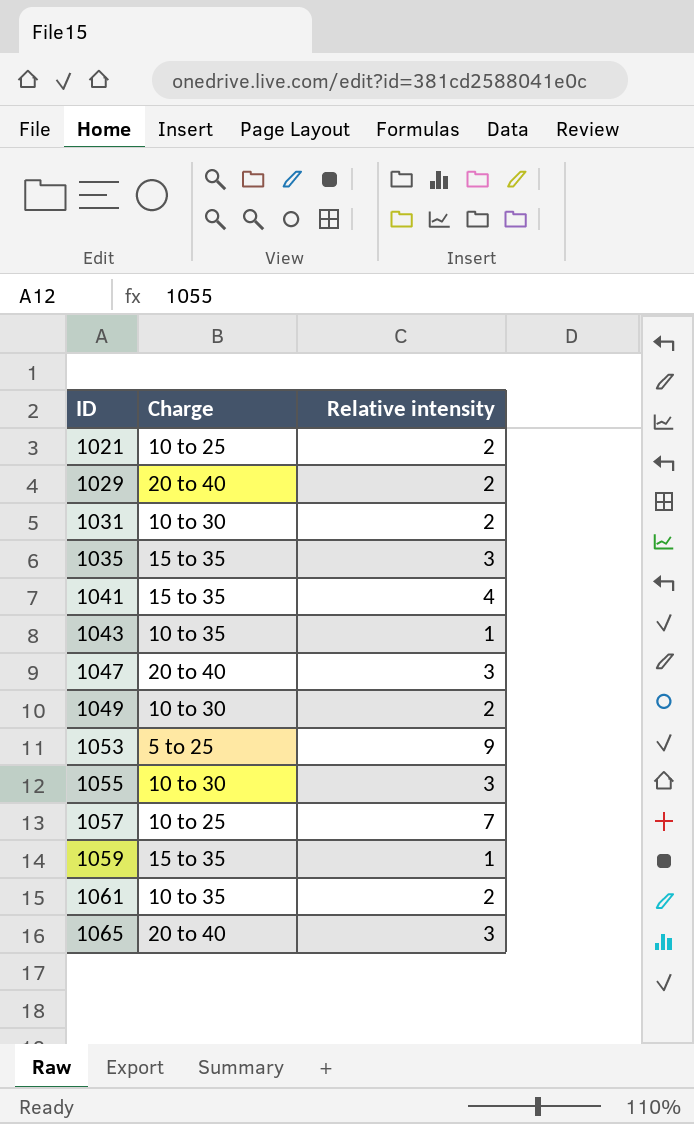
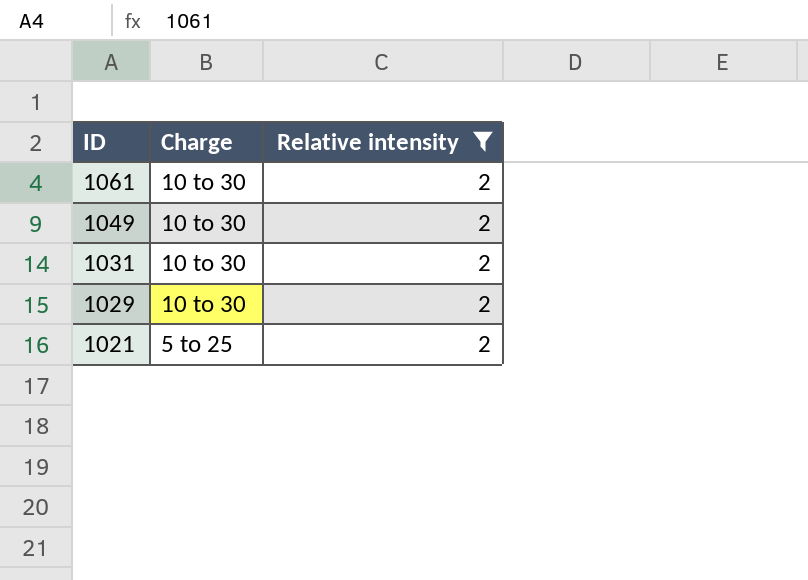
filter: none -> Relative intensity = 2
row order: ID ascending -> ID descending
1061 | Charge: 10 to 35 -> 10 to 30
1029 | Charge: 20 to 40 -> 10 to 30
1021 | Charge: 10 to 25 -> 5 to 25

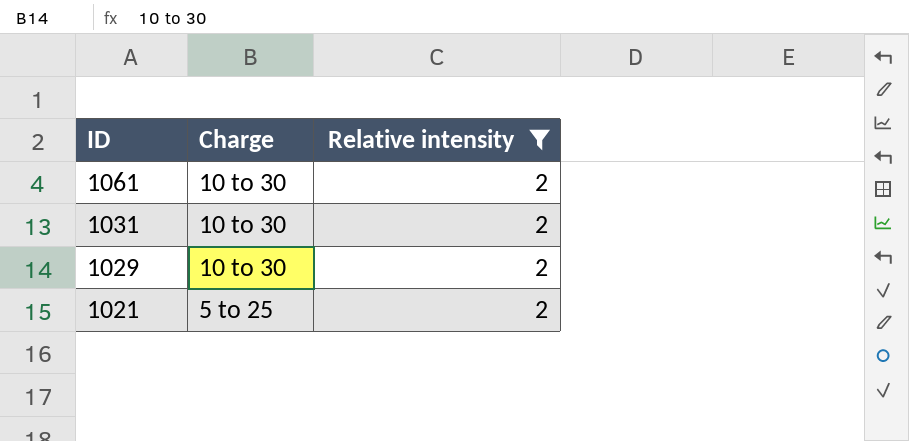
row 1049: 10 to 30 | 2 -> none

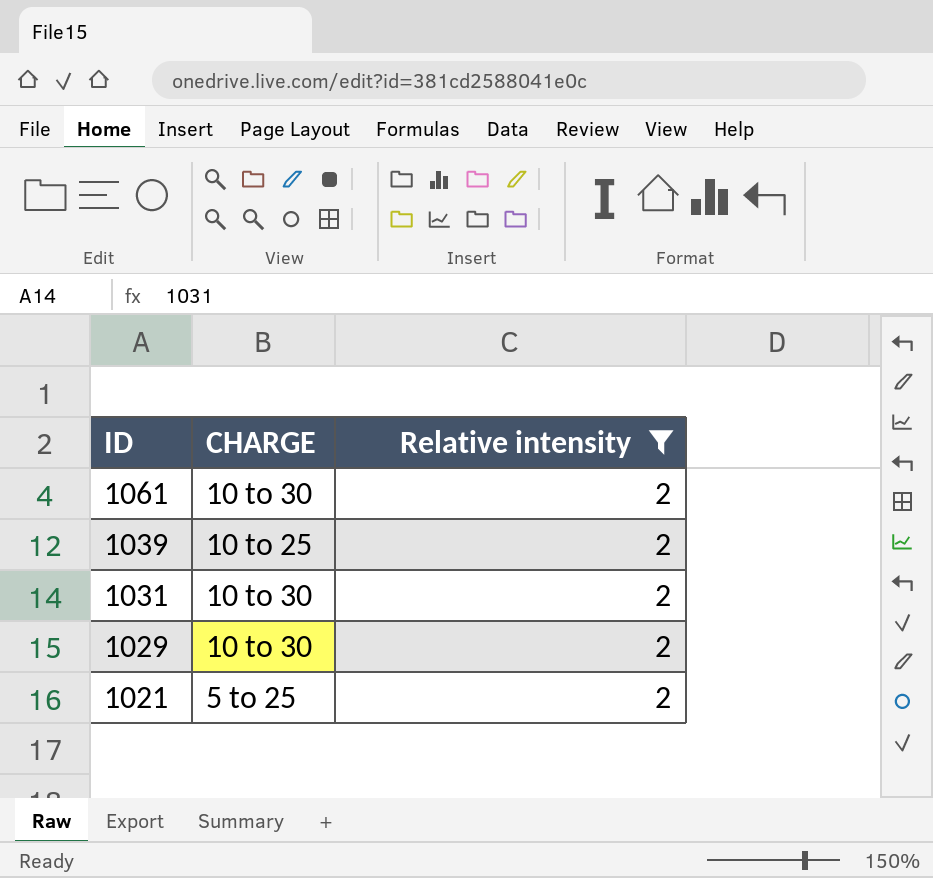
column name: Charge -> CHARGE
row 1039: none -> 10 to 25 | 2

